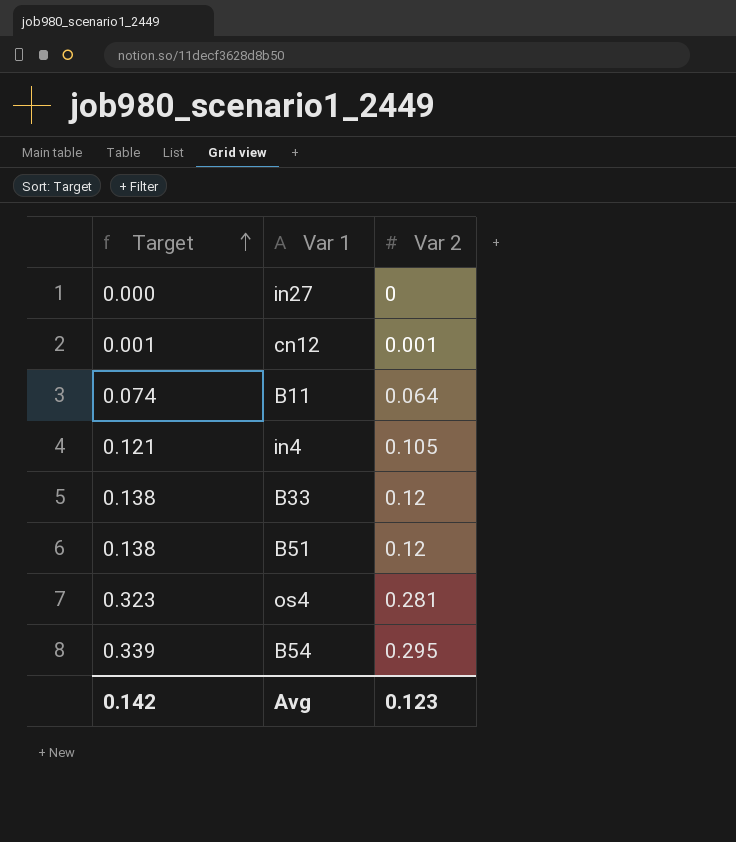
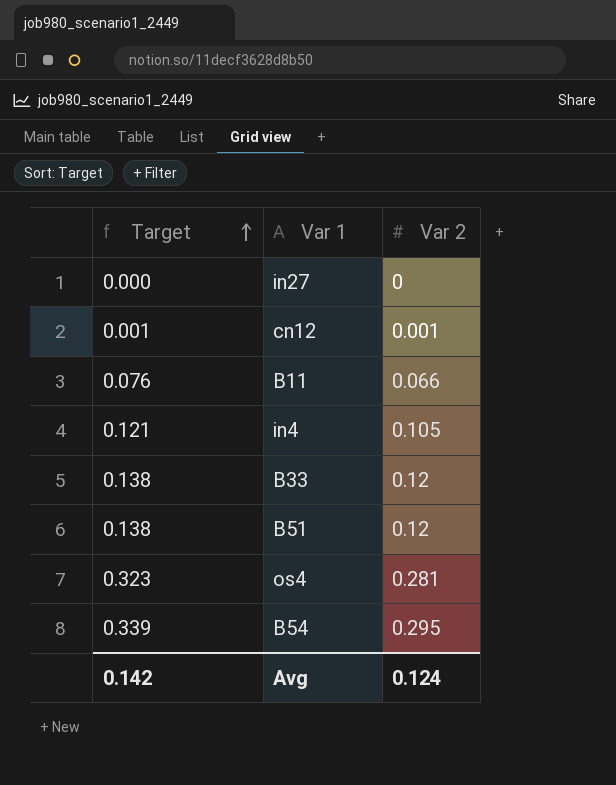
B11 | Target: 0.074 -> 0.076
B11 | Var 2: 0.064 -> 0.066
Avg | Var 2: 0.123 -> 0.124

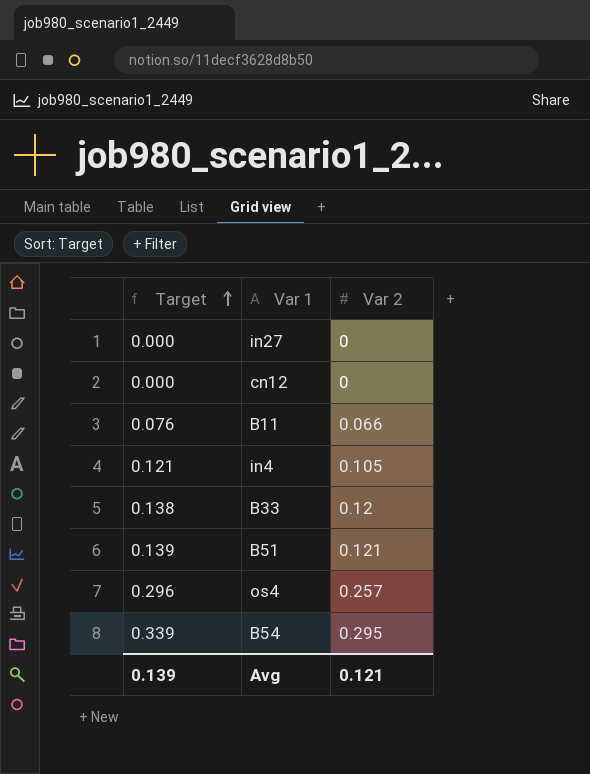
cn12 | Target: 0.001 -> 0.000
cn12 | Var 2: 0.001 -> 0
B51 | Target: 0.138 -> 0.139
B51 | Var 2: 0.12 -> 0.121
os4 | Target: 0.323 -> 0.296
os4 | Var 2: 0.281 -> 0.257
Avg | Target: 0.142 -> 0.139
Avg | Var 2: 0.124 -> 0.121

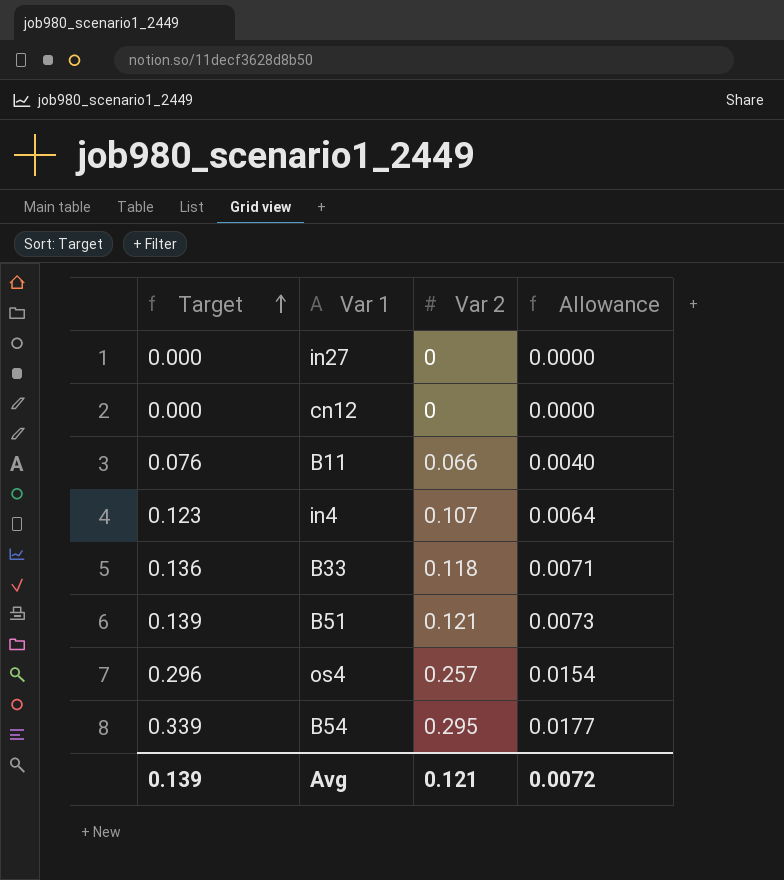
column Allowance | formula: none -> [Var 2] * 0.06
in4 | Target: 0.121 -> 0.123
in4 | Var 2: 0.105 -> 0.107
B33 | Target: 0.138 -> 0.136
B33 | Var 2: 0.12 -> 0.118

